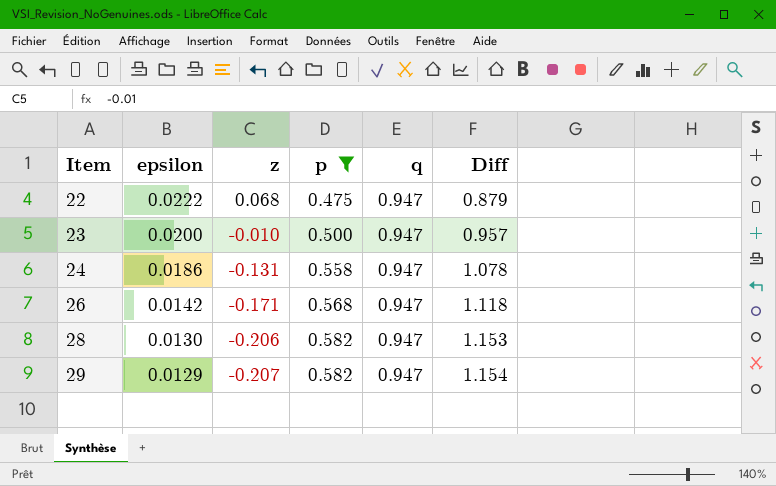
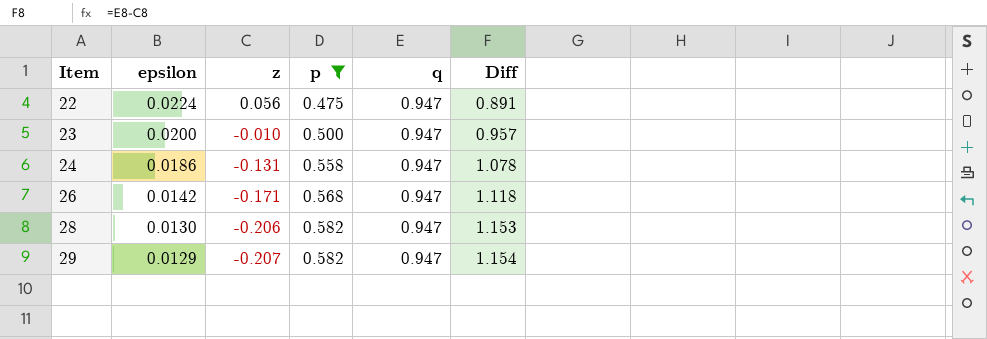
22 | epsilon: 0.0222 -> 0.0224
22 | z: 0.068 -> 0.056
22 | Diff: 0.879 -> 0.891

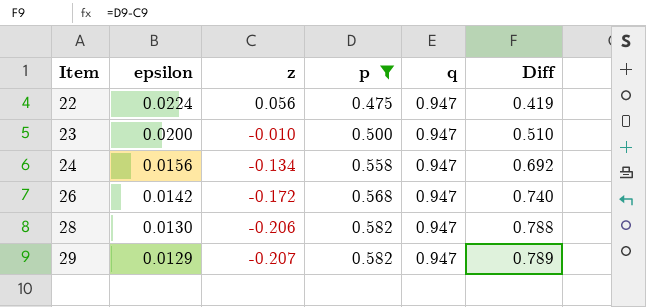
column Diff | formula: [q] - [z] -> [p] - [z]
24 | epsilon: 0.0186 -> 0.0156
24 | z: -0.131 -> -0.134
26 | z: -0.171 -> -0.172

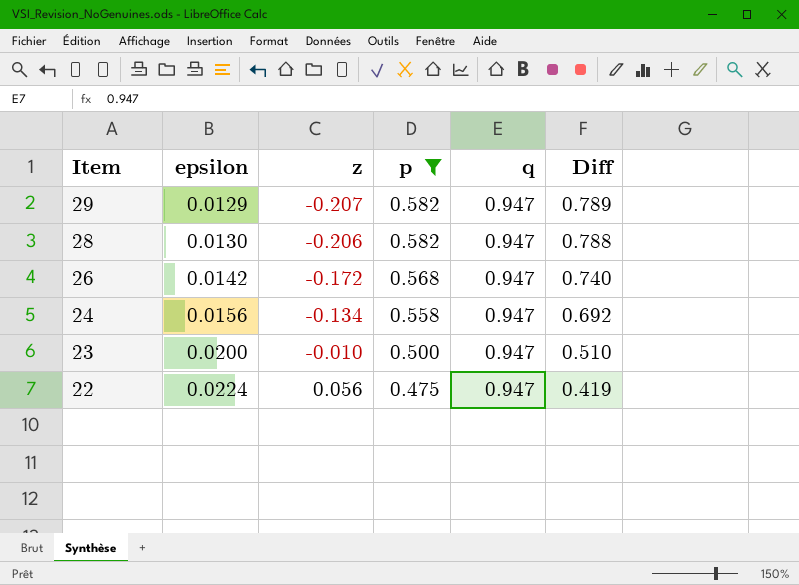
row order: Item ascending -> Item descending

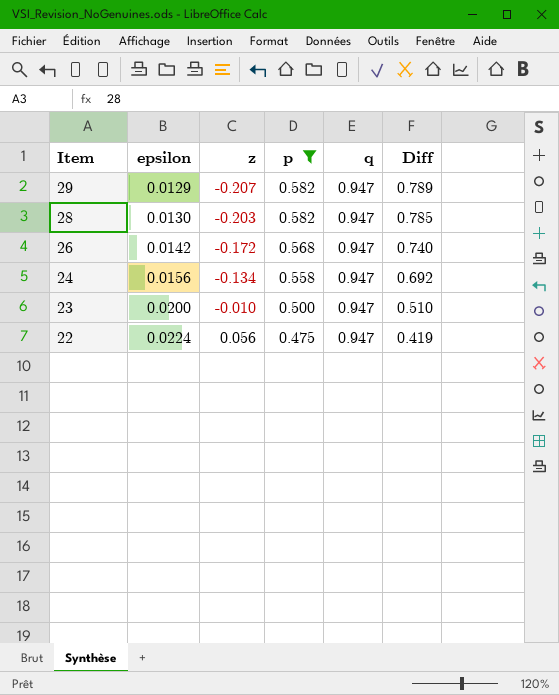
28 | z: -0.206 -> -0.203
28 | Diff: 0.788 -> 0.785

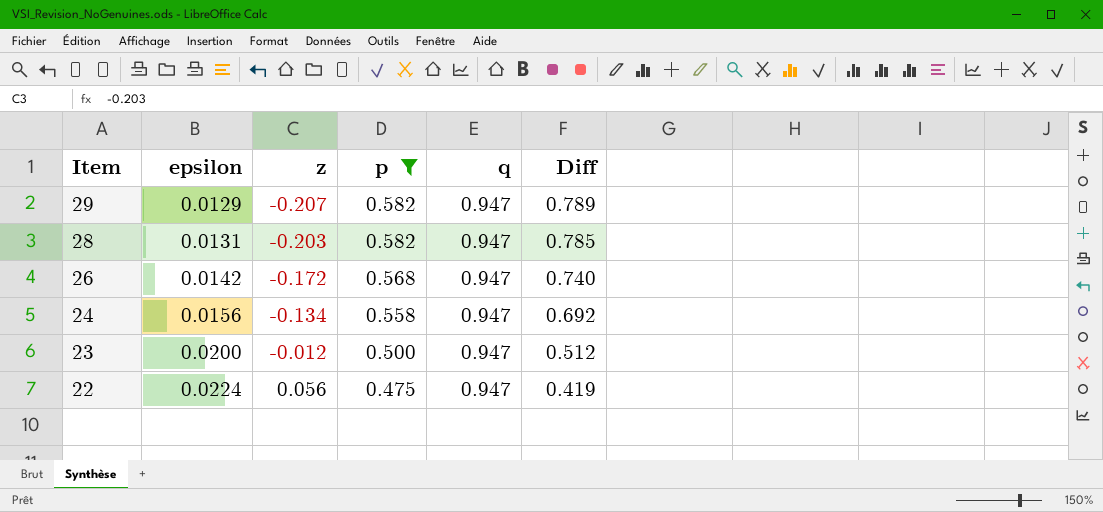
28 | epsilon: 0.0130 -> 0.0131
23 | z: -0.010 -> -0.012
23 | Diff: 0.510 -> 0.512

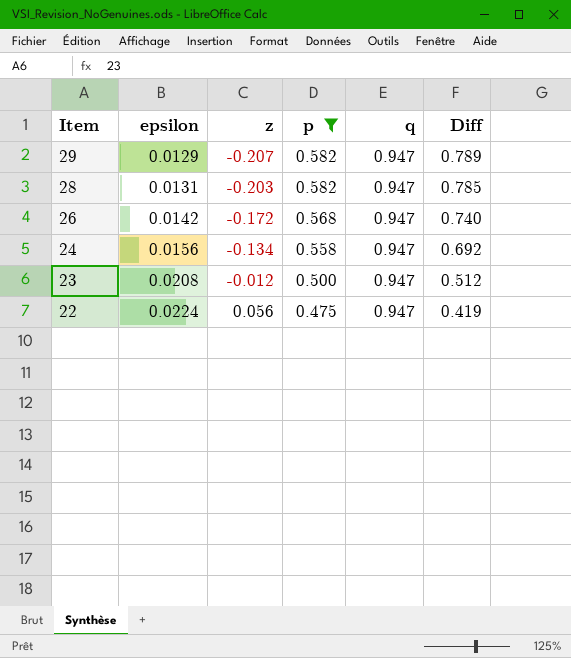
23 | epsilon: 0.0200 -> 0.0208

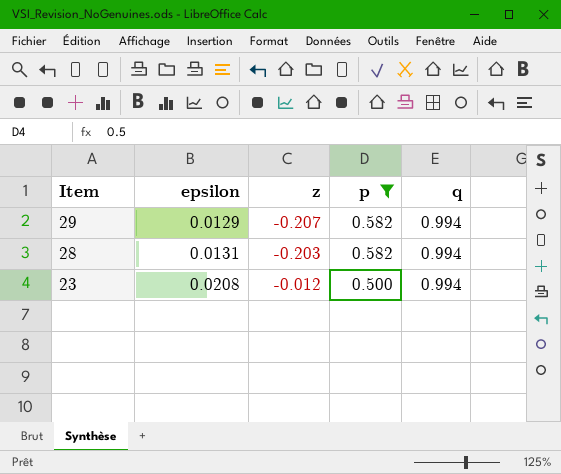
column Diff | formula: [p] - [z] -> none
row 26: 0.0142 | -0.172 | 0.568 | 0.947 | 0.740 -> none
row 24: 0.0156 | -0.134 | 0.558 | 0.947 | 0.692 -> none
row 22: 0.0224 | 0.056 | 0.475 | 0.947 | 0.419 -> none
29 | q: 0.947 -> 0.994
28 | q: 0.947 -> 0.994
23 | q: 0.947 -> 0.994

